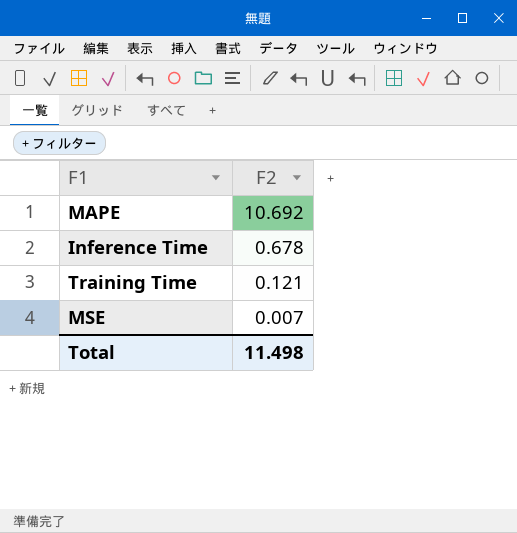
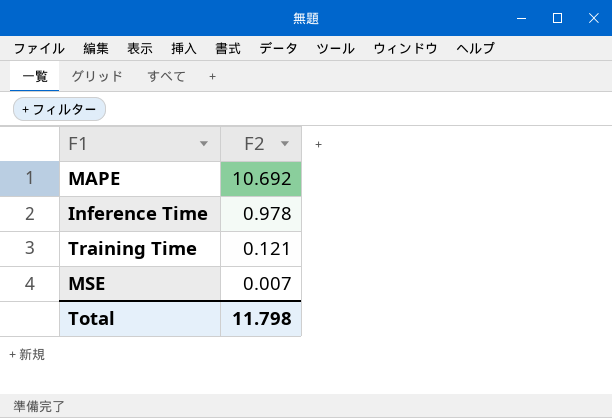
Inference Time | F2: 0.678 -> 0.978
Total | F2: 11.498 -> 11.798

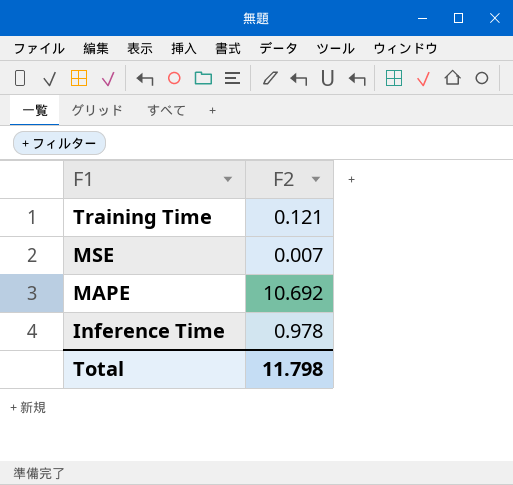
row order: F2 descending -> F1 descending

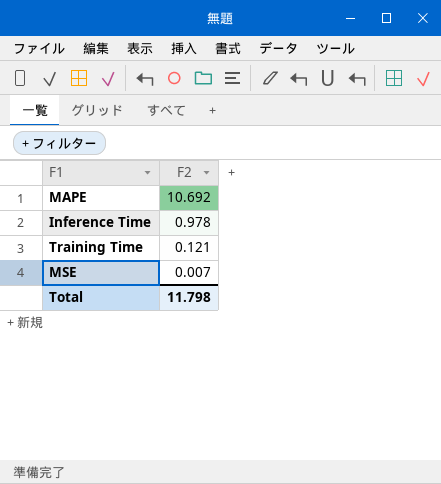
row order: F1 descending -> F2 descending

